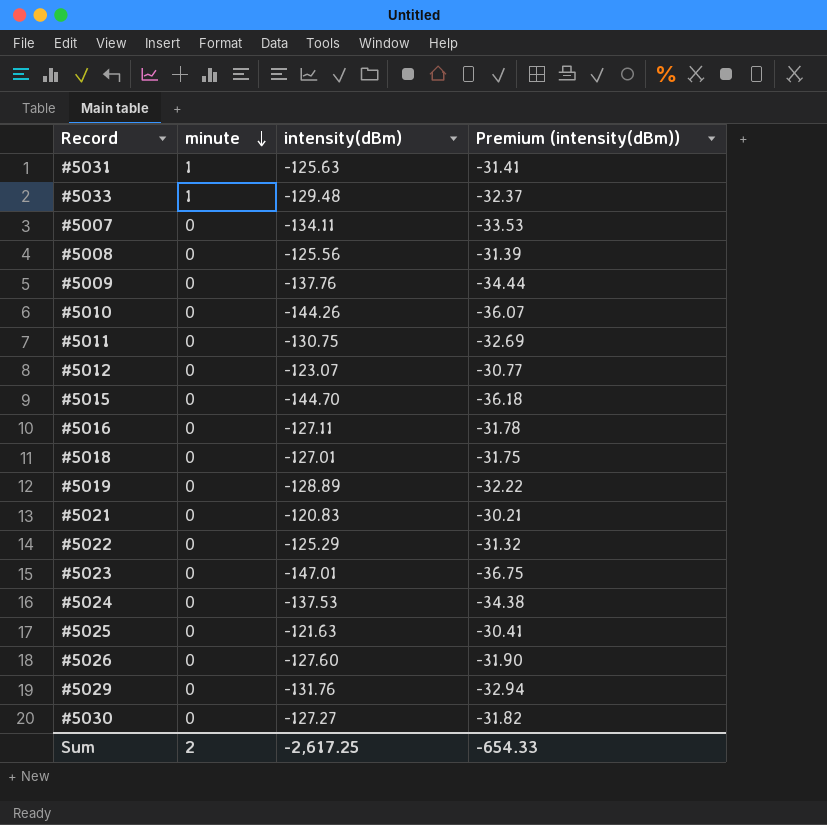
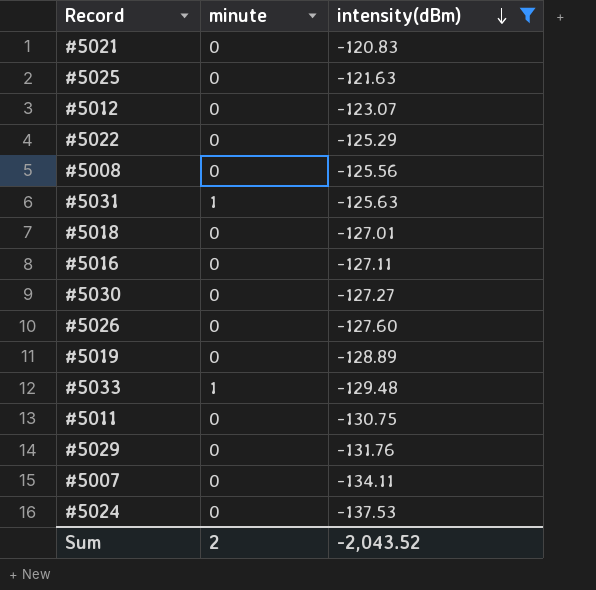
filter: none -> intensity(dBm) >= -137.53
row order: minute descending -> intensity(dBm) descending
column Premium (intensity(dBm)) | formula: [intensity(dBm)] * 0.25 -> none
Sum | intensity(dBm): -2,617.25 -> -2,043.52

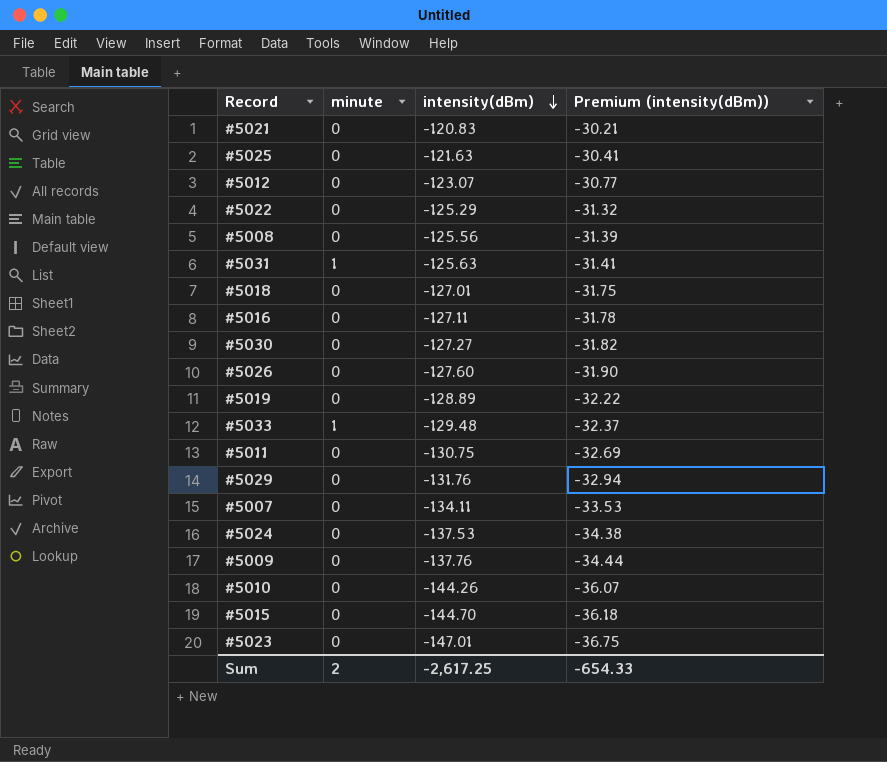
filter: intensity(dBm) >= -137.53 -> none
column Premium (intensity(dBm)) | formula: none -> [intensity(dBm)] * 0.25
Sum | intensity(dBm): -2,043.52 -> -2,617.25

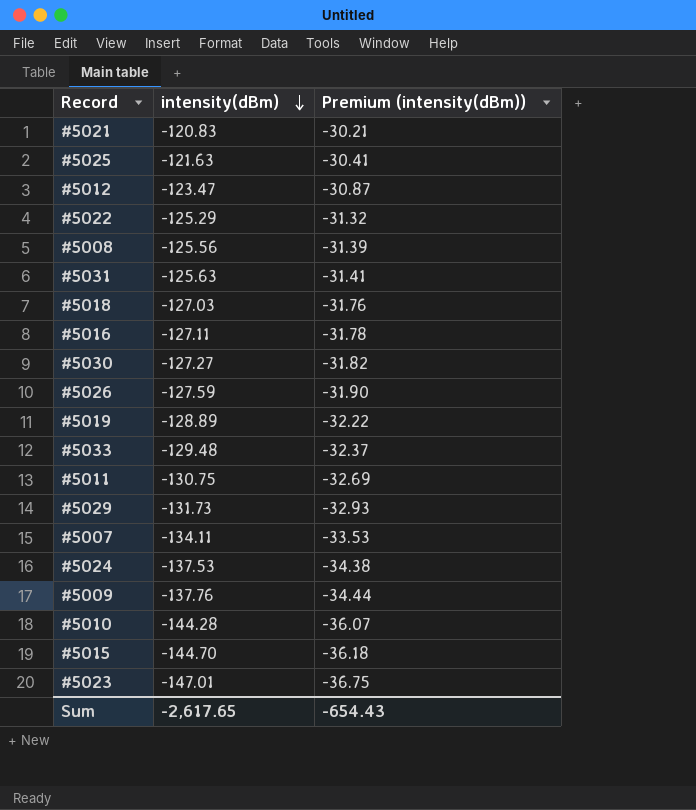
column minute | position: 2 -> none
#5012 | intensity(dBm): -123.07 -> -123.47
#5012 | Premium (intensity(dBm)): -30.77 -> -30.87
#5018 | intensity(dBm): -127.01 -> -127.03
#5018 | Premium (intensity(dBm)): -31.75 -> -31.76
#5026 | intensity(dBm): -127.60 -> -127.59
#5029 | intensity(dBm): -131.76 -> -131.73
#5029 | Premium (intensity(dBm)): -32.94 -> -32.93
#5010 | intensity(dBm): -144.26 -> -144.28
Sum | intensity(dBm): -2,617.25 -> -2,617.65
Sum | Premium (intensity(dBm)): -654.33 -> -654.43

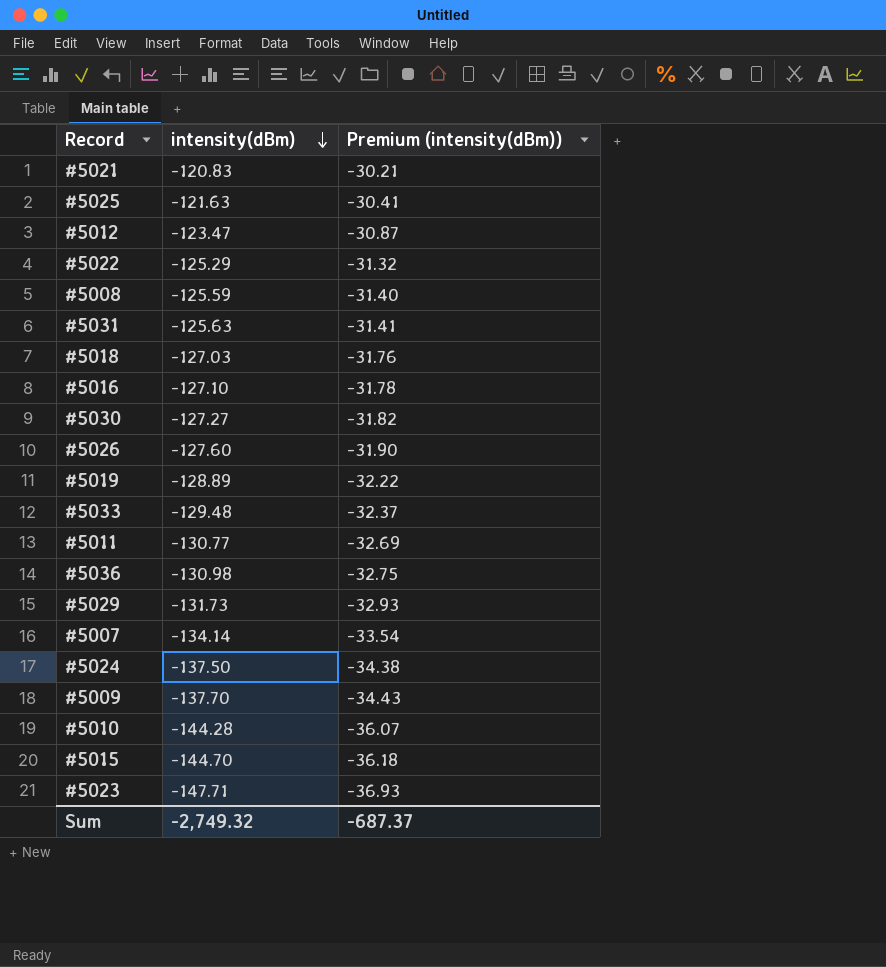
#5008 | intensity(dBm): -125.56 -> -125.59
#5008 | Premium (intensity(dBm)): -31.39 -> -31.40
#5016 | intensity(dBm): -127.11 -> -127.10
#5026 | intensity(dBm): -127.59 -> -127.60
#5011 | intensity(dBm): -130.75 -> -130.77
row #5036: none -> -130.98 | -32.75
#5007 | intensity(dBm): -134.11 -> -134.14
#5007 | Premium (intensity(dBm)): -33.53 -> -33.54
#5024 | intensity(dBm): -137.53 -> -137.50
#5009 | intensity(dBm): -137.76 -> -137.70
#5009 | Premium (intensity(dBm)): -34.44 -> -34.43
#5023 | intensity(dBm): -147.01 -> -147.71
#5023 | Premium (intensity(dBm)): -36.75 -> -36.93
Sum | intensity(dBm): -2,617.65 -> -2,749.32
Sum | Premium (intensity(dBm)): -654.43 -> -687.37

